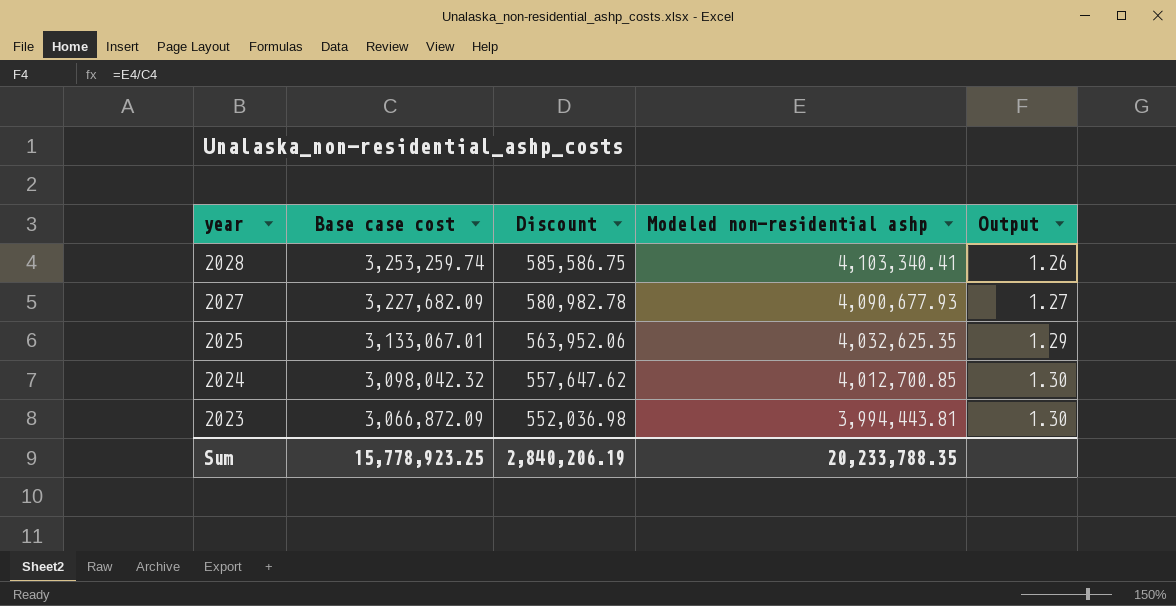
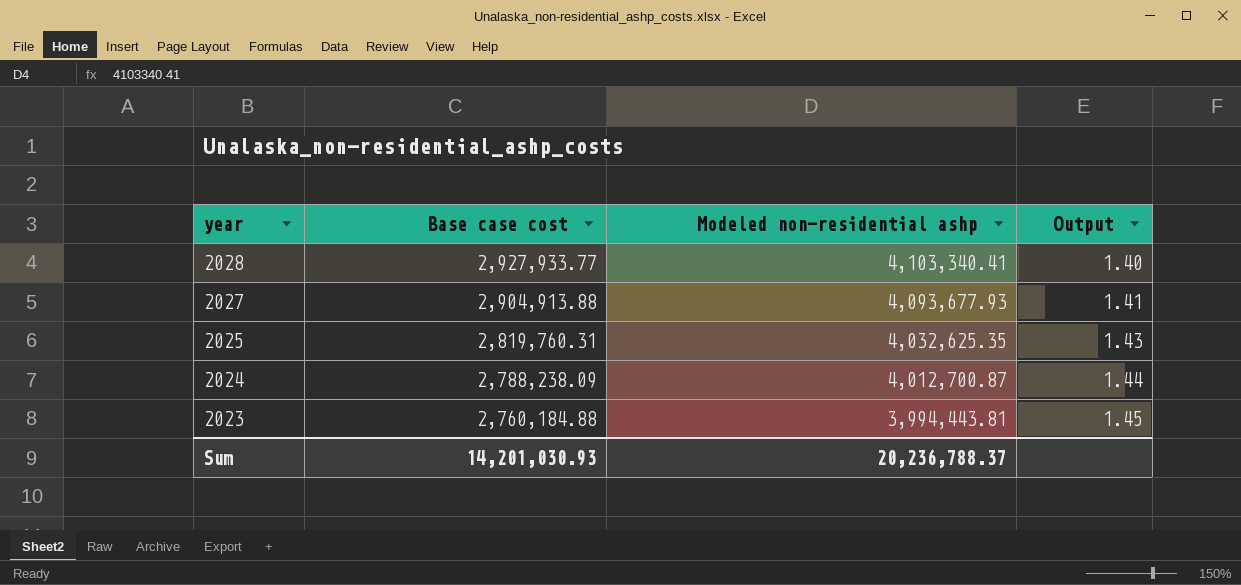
column Discount | formula: [Base case cost] * 0.18 -> none
2028 | Base case cost: 3,253,259.74 -> 2,927,933.77
2028 | Output: 1.26 -> 1.40
2027 | Base case cost: 3,227,682.09 -> 2,904,913.88
2027 | Modeled non-residential ashp: 4,090,677.93 -> 4,093,677.93
2027 | Output: 1.27 -> 1.41
2025 | Base case cost: 3,133,067.01 -> 2,819,760.31
2025 | Output: 1.29 -> 1.43
2024 | Base case cost: 3,098,042.32 -> 2,788,238.09
2024 | Modeled non-residential ashp: 4,012,700.85 -> 4,012,700.87
2024 | Output: 1.30 -> 1.44
2023 | Base case cost: 3,066,872.09 -> 2,760,184.88
2023 | Output: 1.30 -> 1.45
Sum | Base case cost: 15,778,923.25 -> 14,201,030.93
Sum | Modeled non-residential ashp: 20,233,788.35 -> 20,236,788.37

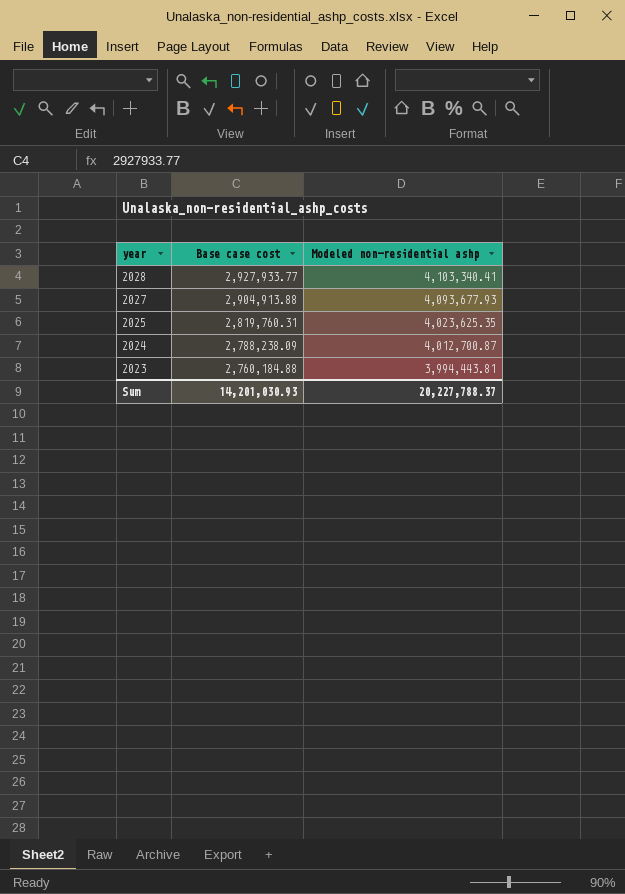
column Output | formula: [Modeled non-residential ashp] / [Base case cost] -> none
2025 | Modeled non-residential ashp: 4,032,625.35 -> 4,023,625.35
Sum | Modeled non-residential ashp: 20,236,788.37 -> 20,227,788.37

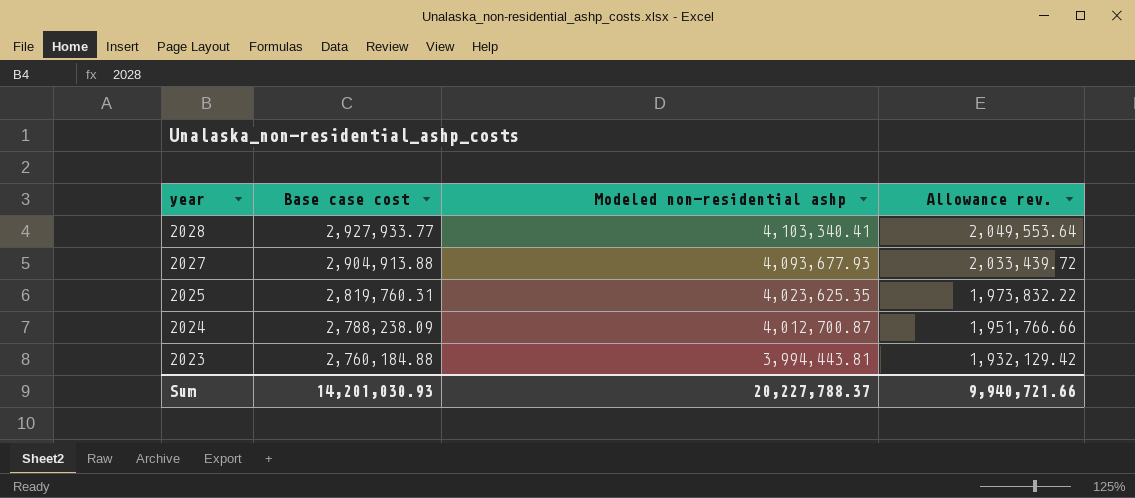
column Allowance rev. | formula: none -> [Base case cost] * 0.7

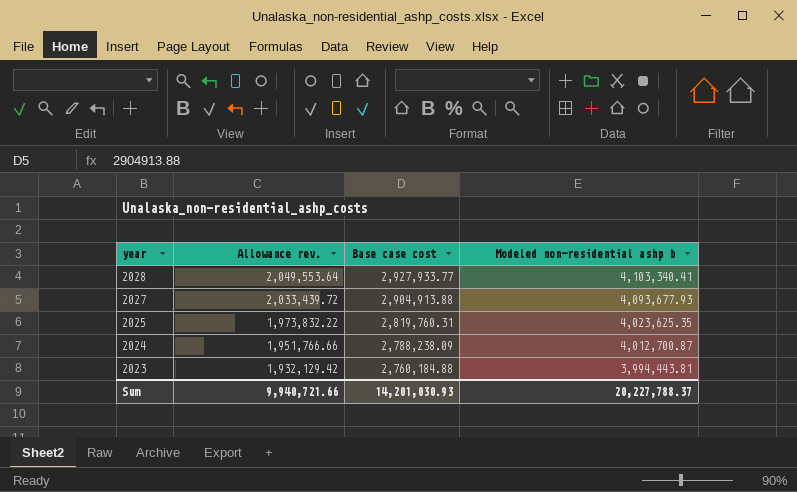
column Allowance rev. | position: 4 -> 2
column name: Modeled non-residential ashp -> Modeled non-residential ashp b

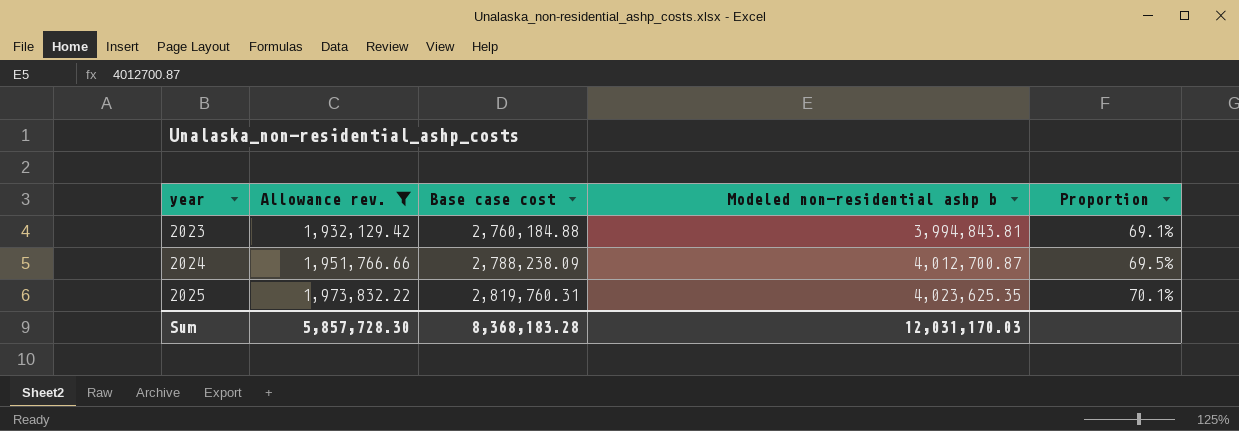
filter: none -> Allowance rev. <= 1,973,832.22
row order: year descending -> year ascending
column Proportion | formula: none -> [Base case cost] / [Modeled non-residential ashp b]
2023 | Modeled non-residential ashp b: 3,994,443.81 -> 3,994,843.81
Sum | Allowance rev.: 9,940,721.66 -> 5,857,728.30
Sum | Base case cost: 14,201,030.93 -> 8,368,183.28
Sum | Modeled non-residential ashp b: 20,227,788.37 -> 12,031,170.03

